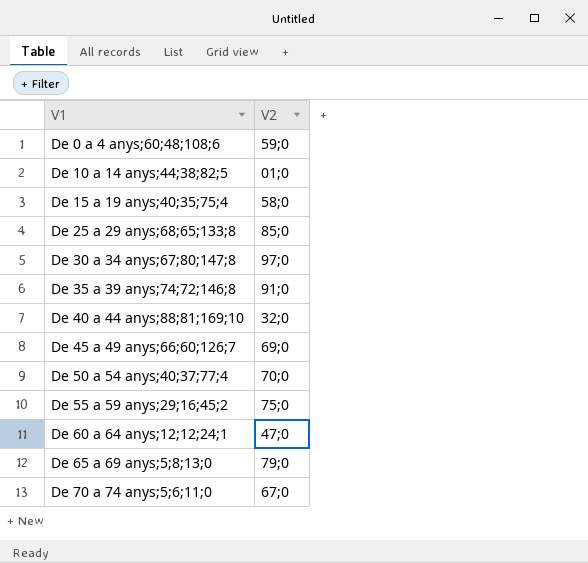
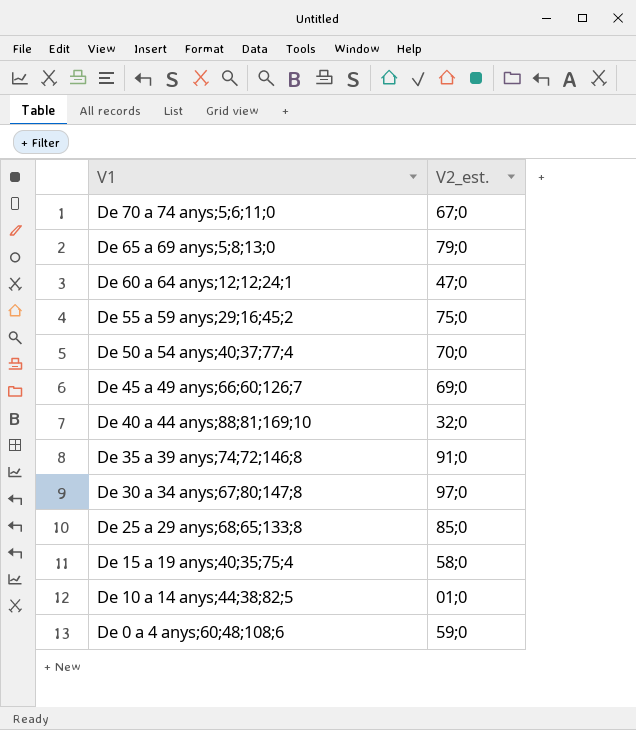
row order: V1 ascending -> V1 descending
column name: V2 -> V2_est.

